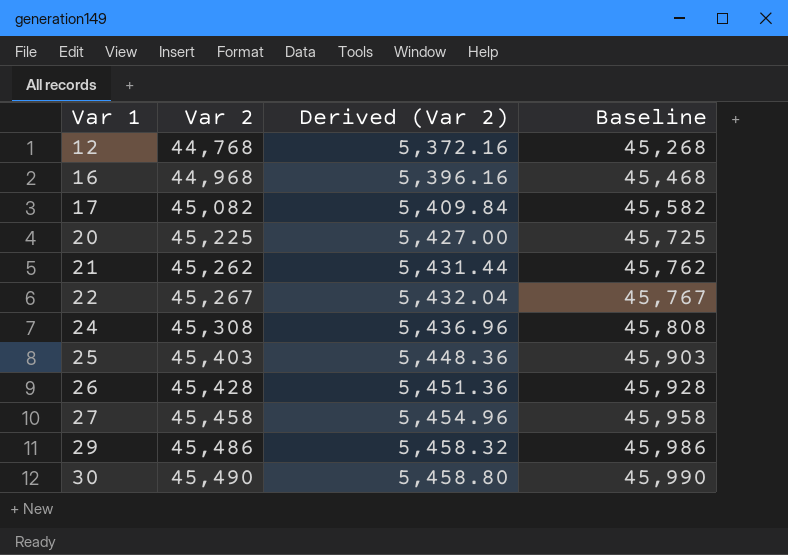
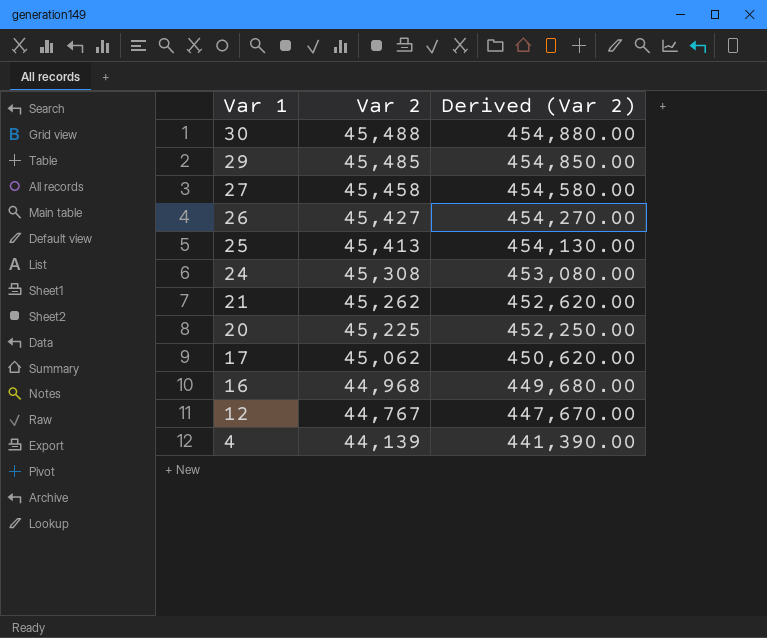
row order: Var 1 ascending -> Var 1 descending
column Baseline | formula: [Var 2] + 500 -> none
column Derived (Var 2) | formula: [Var 2] * 0.12 -> [Var 2] * 10
row 22: 45,267 | 5,432.04 | 45,767 -> none
30 | Var 2: 45,490 -> 45,488
29 | Var 2: 45,486 -> 45,485
26 | Var 2: 45,428 -> 45,427
25 | Var 2: 45,403 -> 45,413
17 | Var 2: 45,082 -> 45,062
12 | Var 2: 44,768 -> 44,767
row 4: none -> 44,139 | 441,390.00

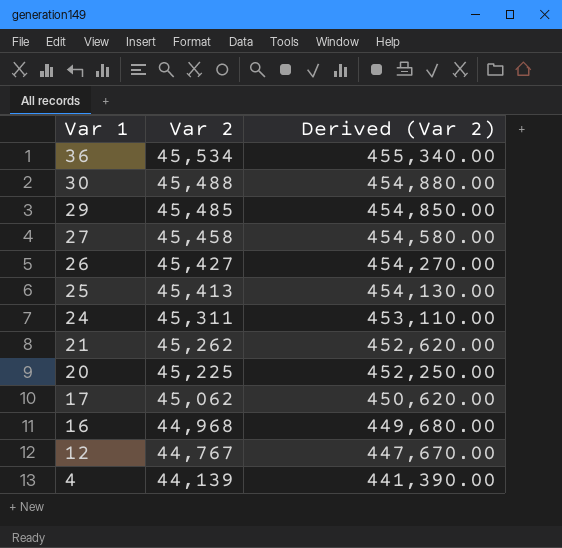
row 36: none -> 45,534 | 455,340.00
24 | Var 2: 45,308 -> 45,311
24 | Derived (Var 2): 453,080.00 -> 453,110.00

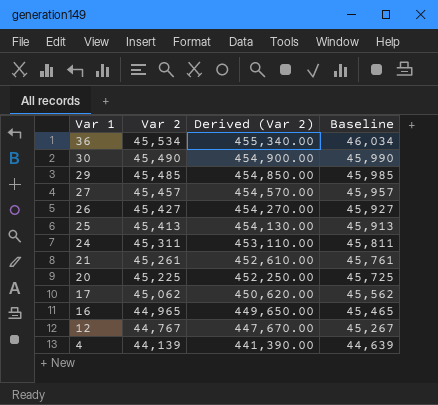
column Baseline | formula: none -> [Var 2] + 500
30 | Var 2: 45,488 -> 45,490
30 | Derived (Var 2): 454,880.00 -> 454,900.00
27 | Var 2: 45,458 -> 45,457
27 | Derived (Var 2): 454,580.00 -> 454,570.00
21 | Var 2: 45,262 -> 45,261
21 | Derived (Var 2): 452,620.00 -> 452,610.00
16 | Var 2: 44,968 -> 44,965
16 | Derived (Var 2): 449,680.00 -> 449,650.00

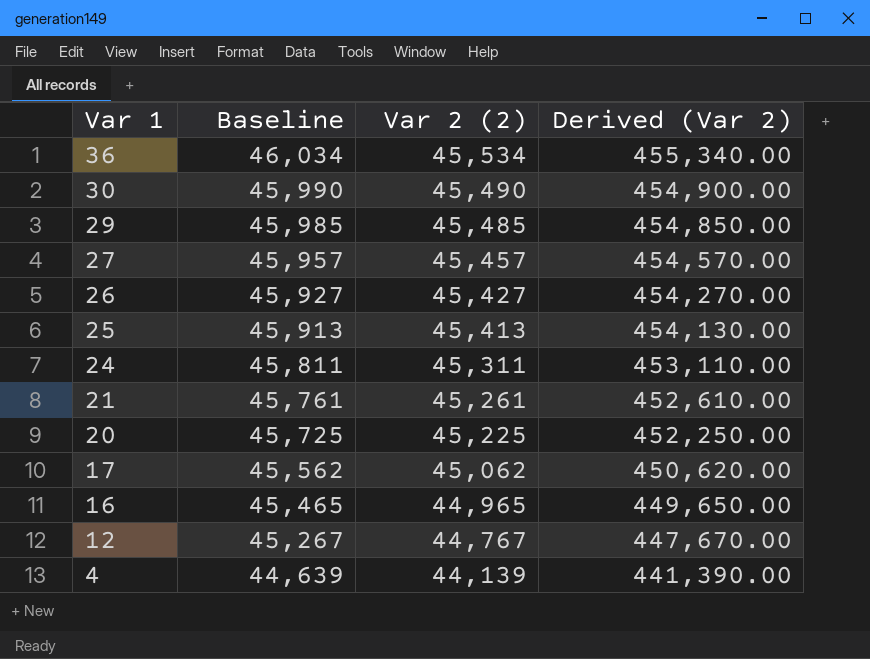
column Baseline | position: 4 -> 2
column name: Var 2 -> Var 2 (2)

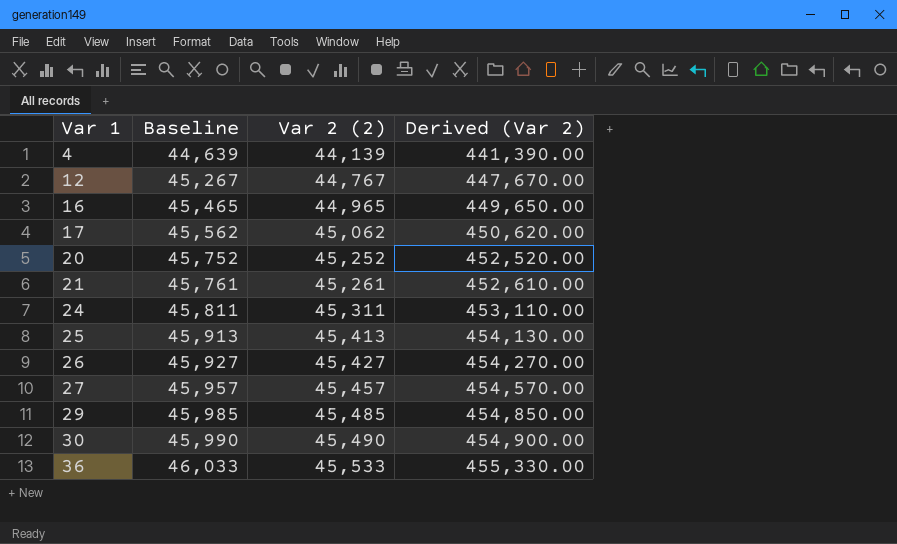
row order: Var 1 descending -> Var 1 ascending
20 | Baseline: 45,725 -> 45,752
20 | Var 2 (2): 45,225 -> 45,252
20 | Derived (Var 2): 452,250.00 -> 452,520.00
36 | Baseline: 46,034 -> 46,033
36 | Var 2 (2): 45,534 -> 45,533
36 | Derived (Var 2): 455,340.00 -> 455,330.00

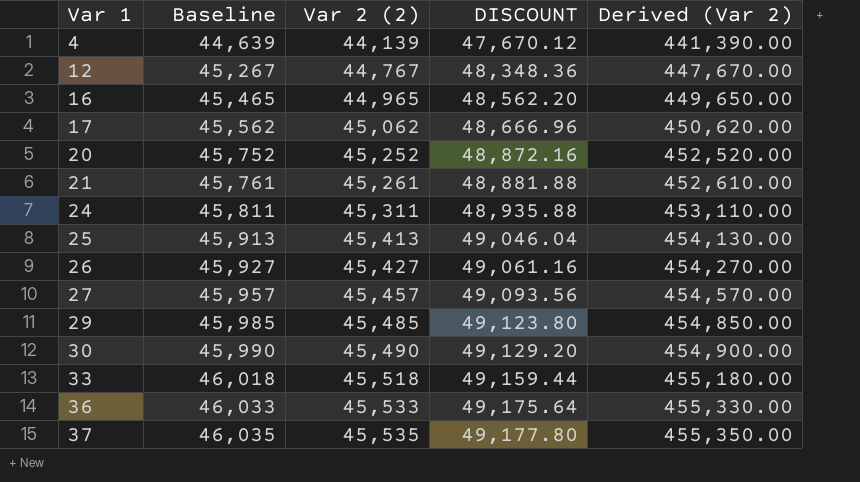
column DISCOUNT | formula: none -> [Var 2 (2)] * 1.08
row 33: none -> 46,018 | 45,518 | 49,159.44 | 455,180.00
row 37: none -> 46,035 | 45,535 | 49,177.80 | 455,350.00

